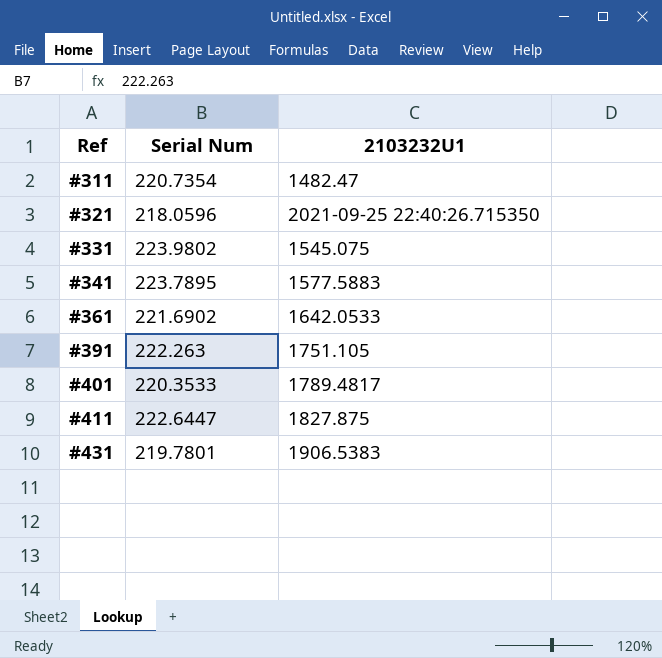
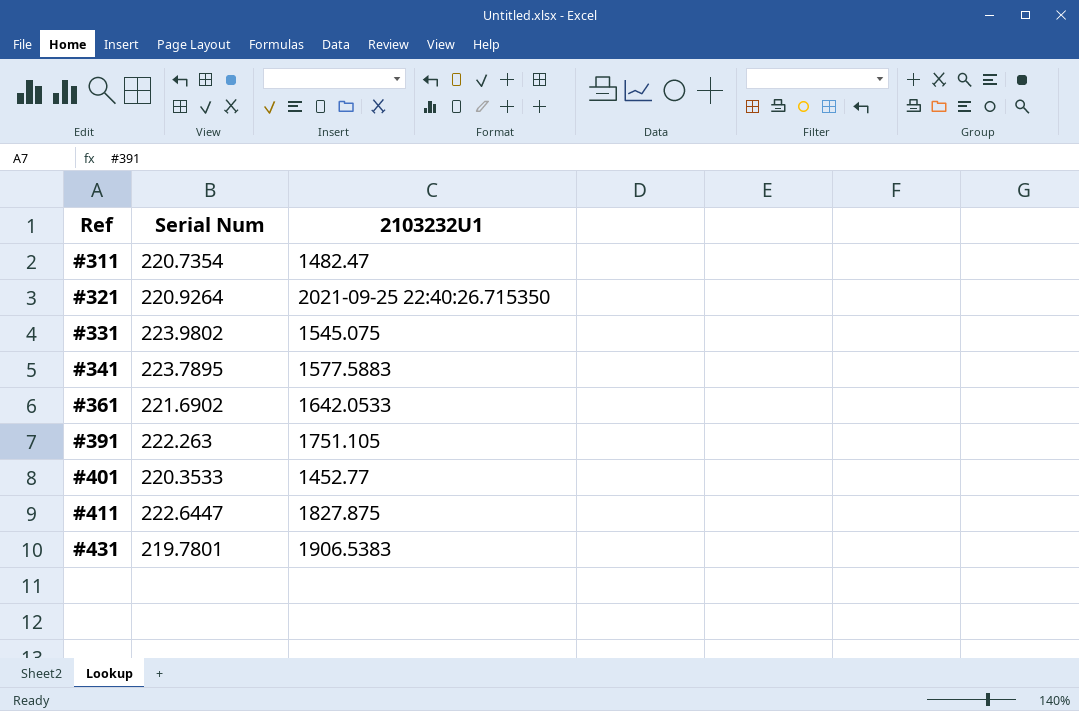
#321 | Serial Num: 218.0596 -> 220.9264
#401 | 2103232U1: 1789.4817 -> 1452.77

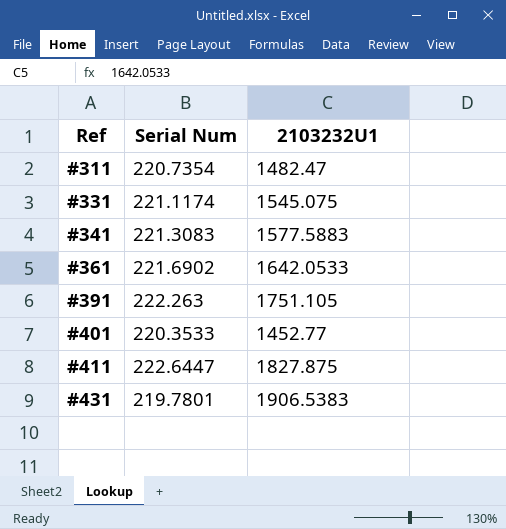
row #321: 220.9264 | 2021-09-25 22:40:26.715350 -> none
#331 | Serial Num: 223.9802 -> 221.1174
#341 | Serial Num: 223.7895 -> 221.3083

